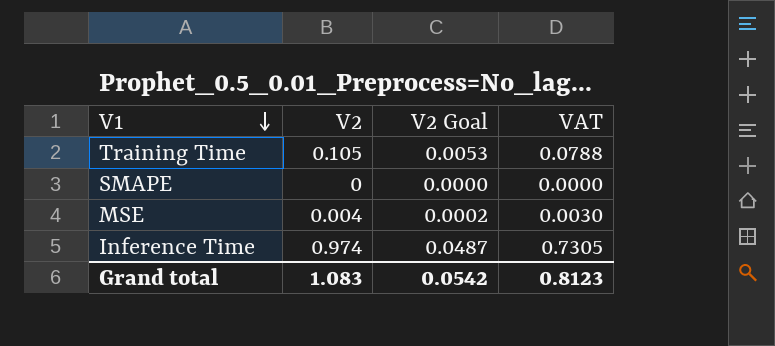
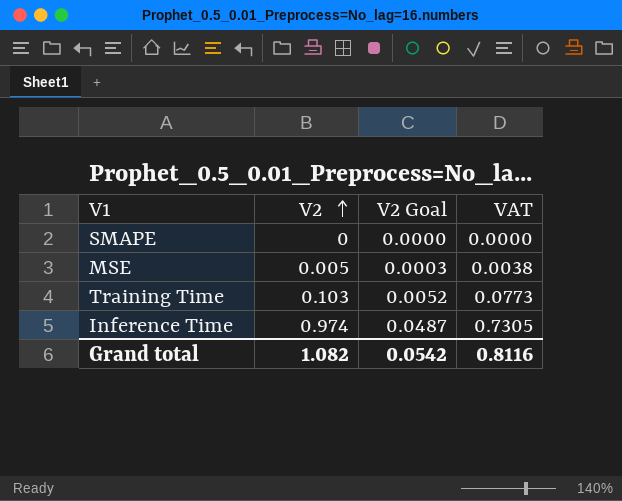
row order: V1 descending -> V2 ascending
MSE | V2: 0.004 -> 0.005
MSE | V2 Goal: 0.0002 -> 0.0003
MSE | VAT: 0.0030 -> 0.0038
Training Time | V2: 0.105 -> 0.103
Training Time | V2 Goal: 0.0053 -> 0.0052
Training Time | VAT: 0.0788 -> 0.0773
Grand total | V2: 1.083 -> 1.082
Grand total | VAT: 0.8123 -> 0.8116

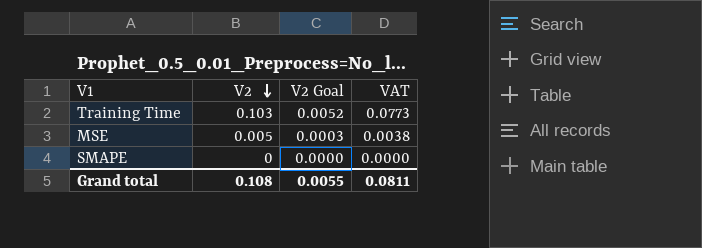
row order: V2 ascending -> V2 descending
row Inference Time: 0.974 | 0.0487 | 0.7305 -> none
Grand total | V2: 1.082 -> 0.108
Grand total | V2 Goal: 0.0542 -> 0.0055
Grand total | VAT: 0.8116 -> 0.0811

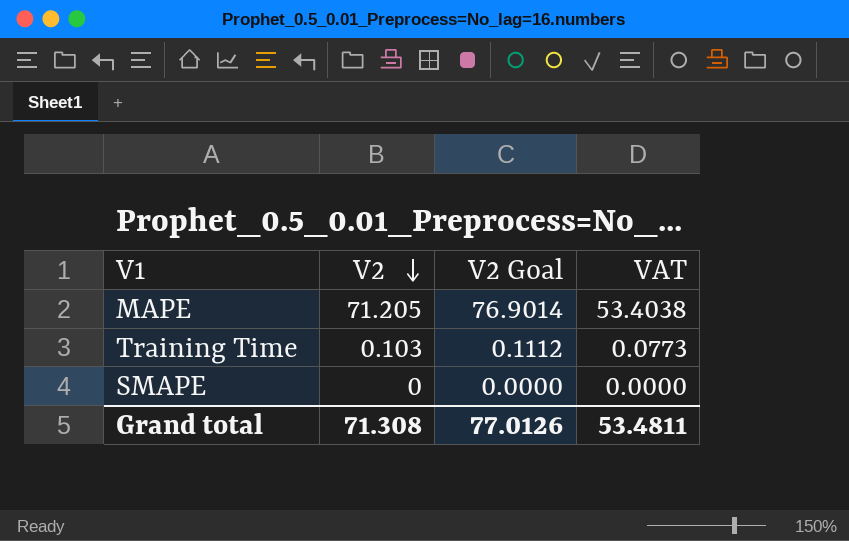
column V2 Goal | formula: [V2] * 0.05 -> [V2] * 1.08
row MSE: 0.005 | 0.0003 | 0.0038 -> none
row MAPE: none -> 71.205 | 76.9014 | 53.4038
Grand total | V2: 0.108 -> 71.308
Grand total | V2 Goal: 0.0055 -> 77.0126
Grand total | VAT: 0.0811 -> 53.4811

